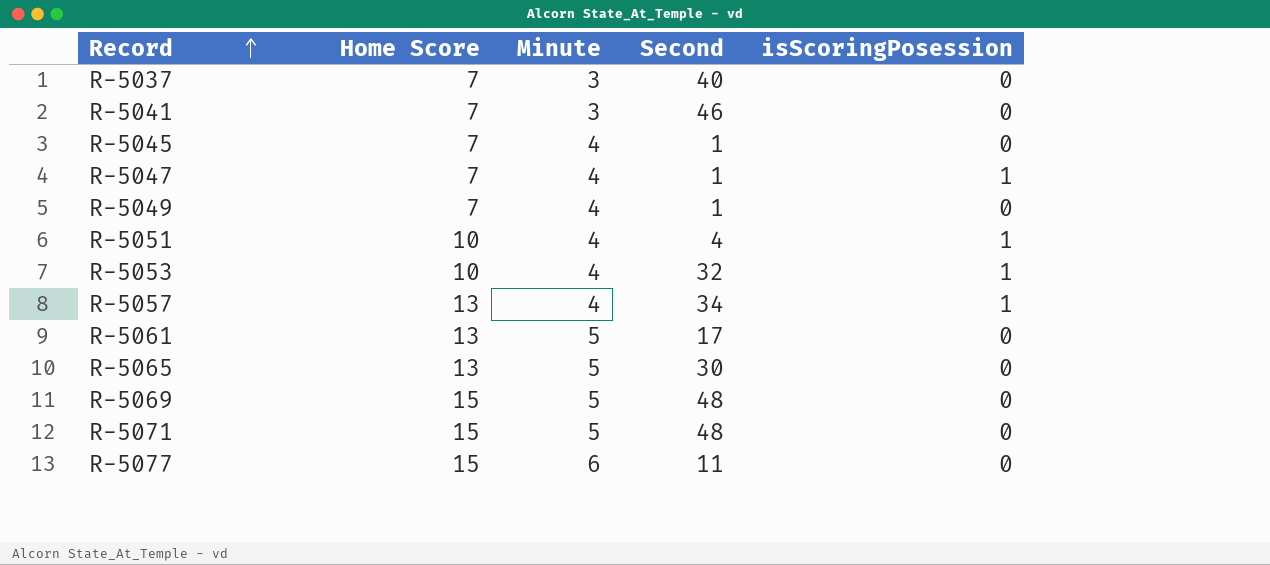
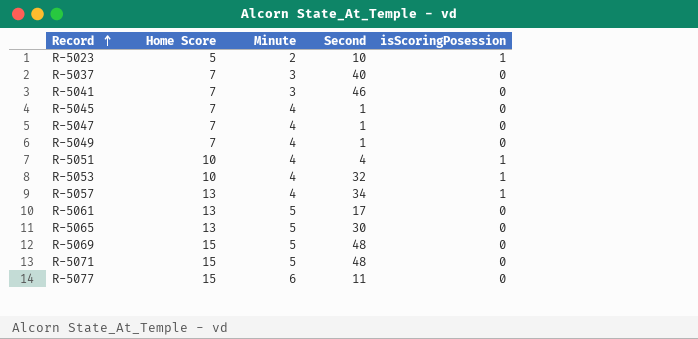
row R-5023: none -> 5 | 2 | 10 | 1
R-5047 | isScoringPosession: 1 -> 0

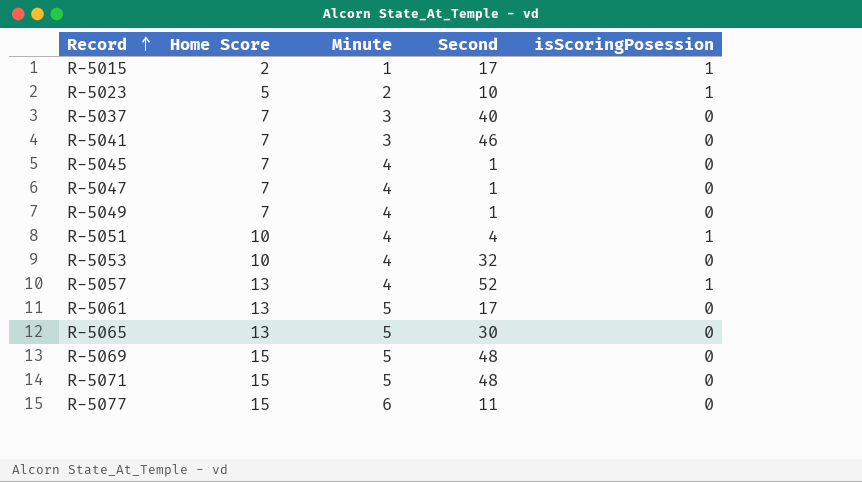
row R-5015: none -> 2 | 1 | 17 | 1
R-5053 | isScoringPosession: 1 -> 0
R-5057 | Second: 34 -> 52

